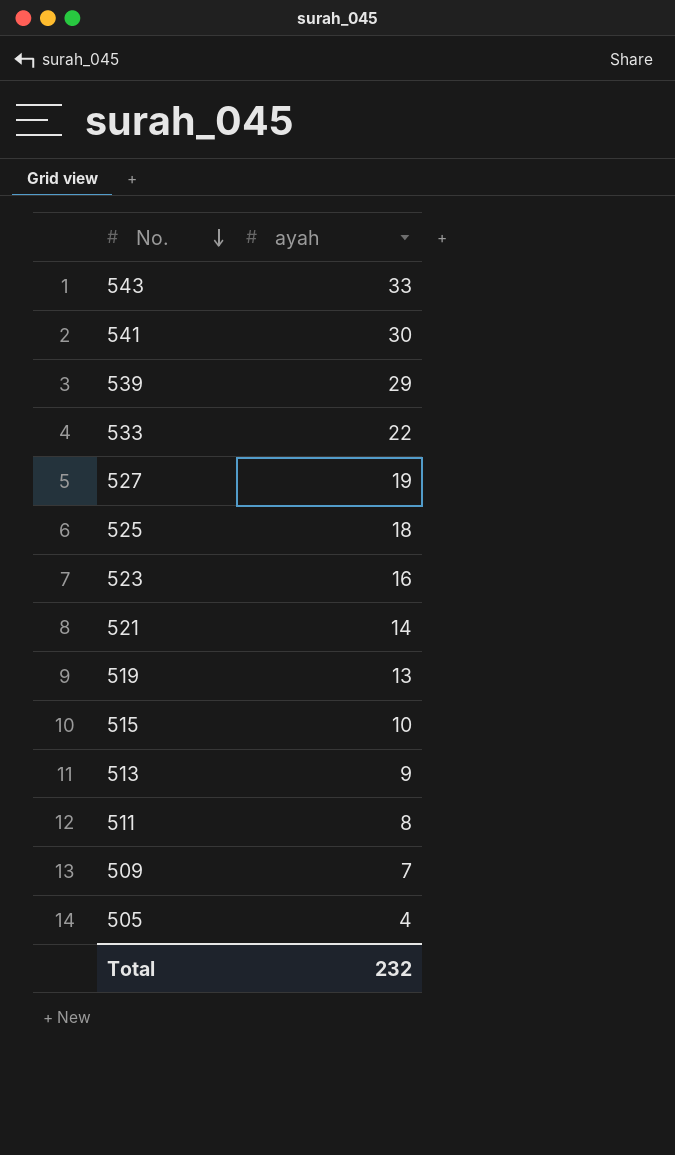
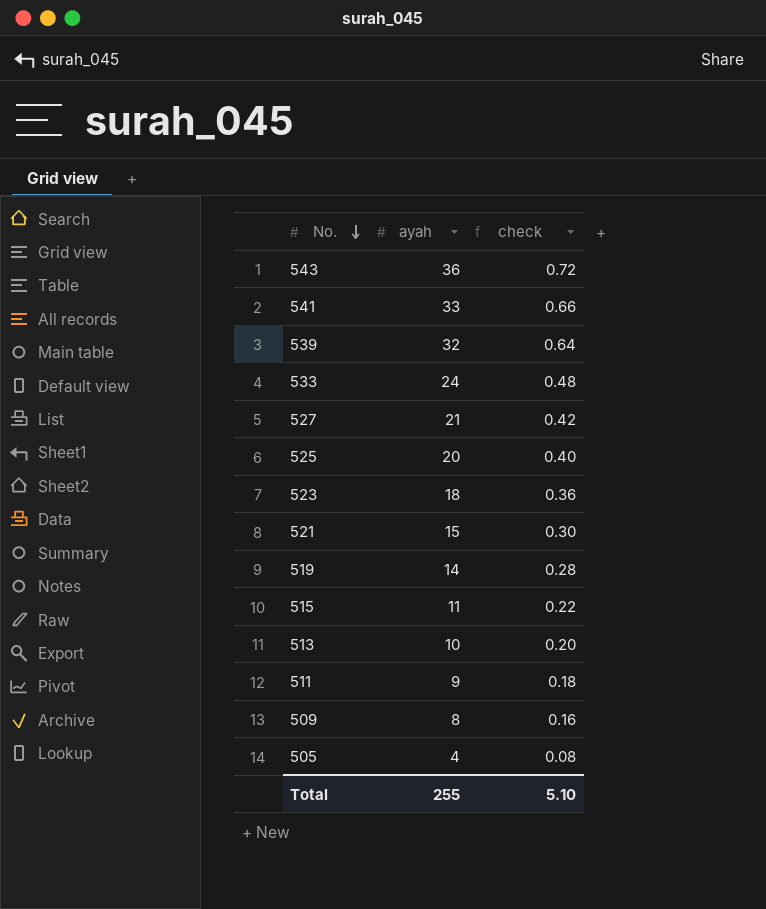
column check | formula: none -> [ayah] * 0.02
543 | ayah: 33 -> 36
541 | ayah: 30 -> 33
539 | ayah: 29 -> 32
533 | ayah: 22 -> 24
527 | ayah: 19 -> 21
525 | ayah: 18 -> 20
523 | ayah: 16 -> 18
521 | ayah: 14 -> 15
519 | ayah: 13 -> 14
515 | ayah: 10 -> 11
513 | ayah: 9 -> 10
511 | ayah: 8 -> 9
509 | ayah: 7 -> 8
Total | ayah: 232 -> 255

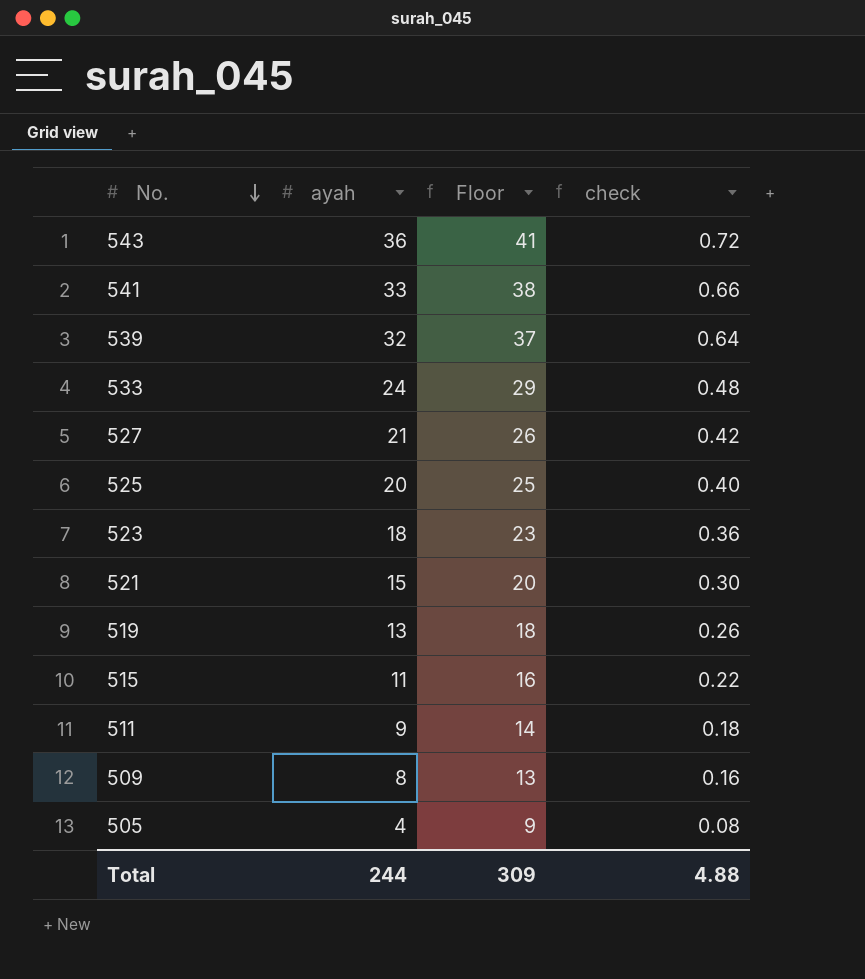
column Floor | formula: none -> [ayah] + 5
row 513: 10 | 0.20 -> none
519 | ayah: 14 -> 13
519 | check: 0.28 -> 0.26
Total | ayah: 255 -> 244
Total | check: 5.10 -> 4.88

